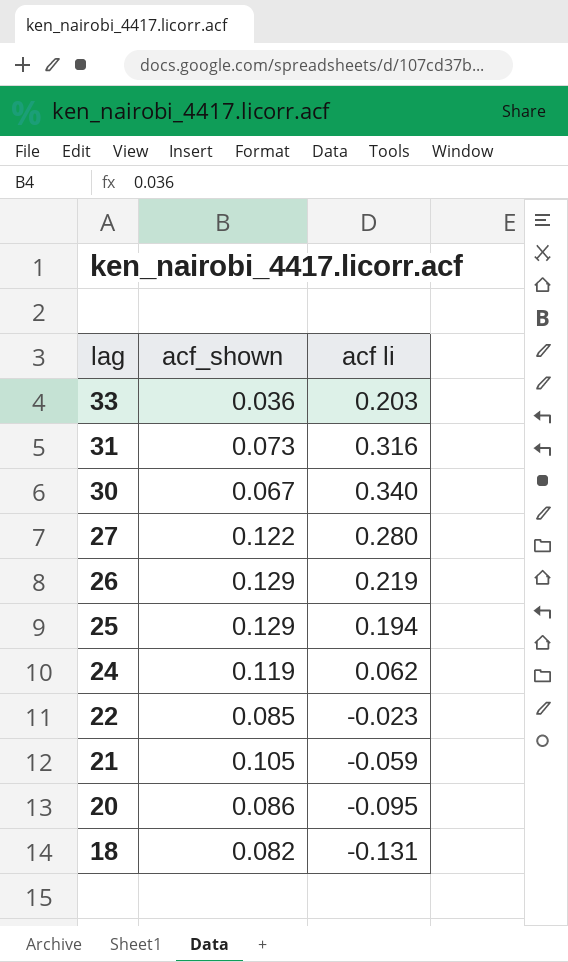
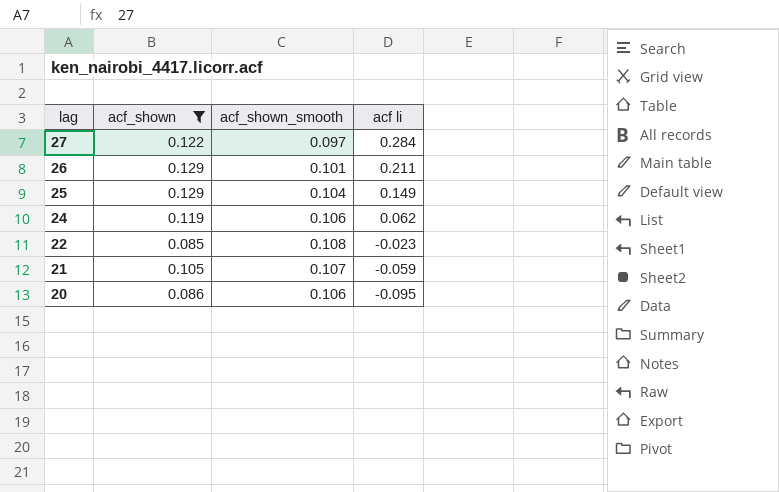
filter: none -> acf_shown >= 0.085
column acf_shown_smooth | position: none -> 3
27 | acf li: 0.280 -> 0.284
26 | acf li: 0.219 -> 0.211
25 | acf li: 0.194 -> 0.149

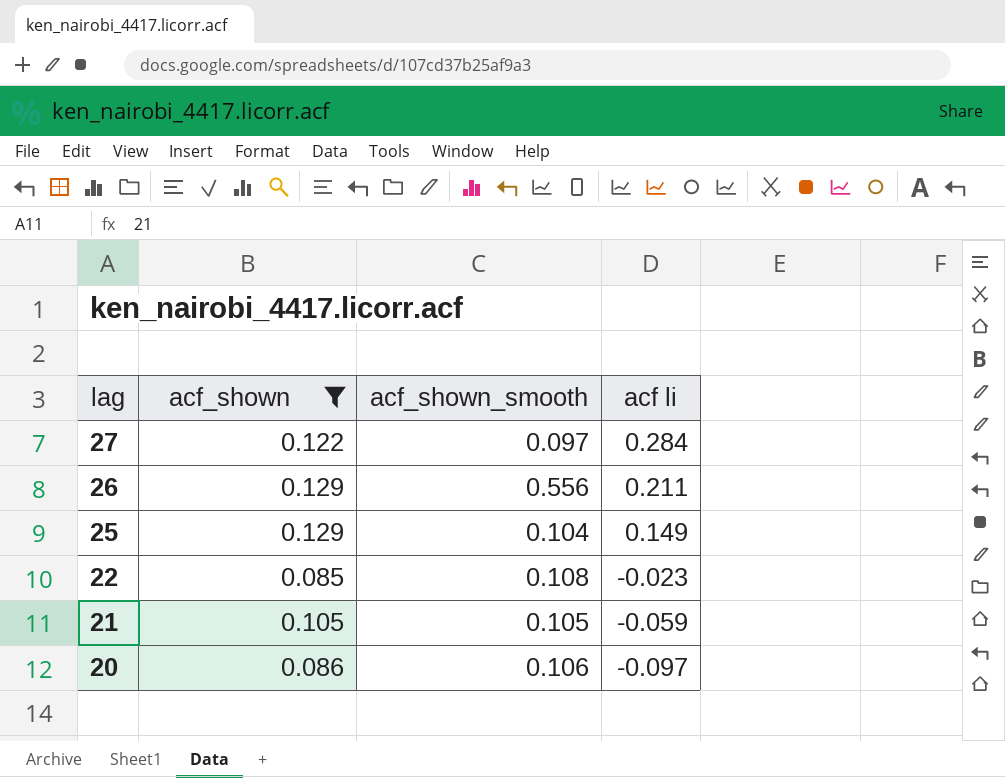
row 24: 0.119 | 0.106 | 0.062 -> none
26 | acf_shown_smooth: 0.101 -> 0.556
21 | acf_shown_smooth: 0.107 -> 0.105
20 | acf li: -0.095 -> -0.097

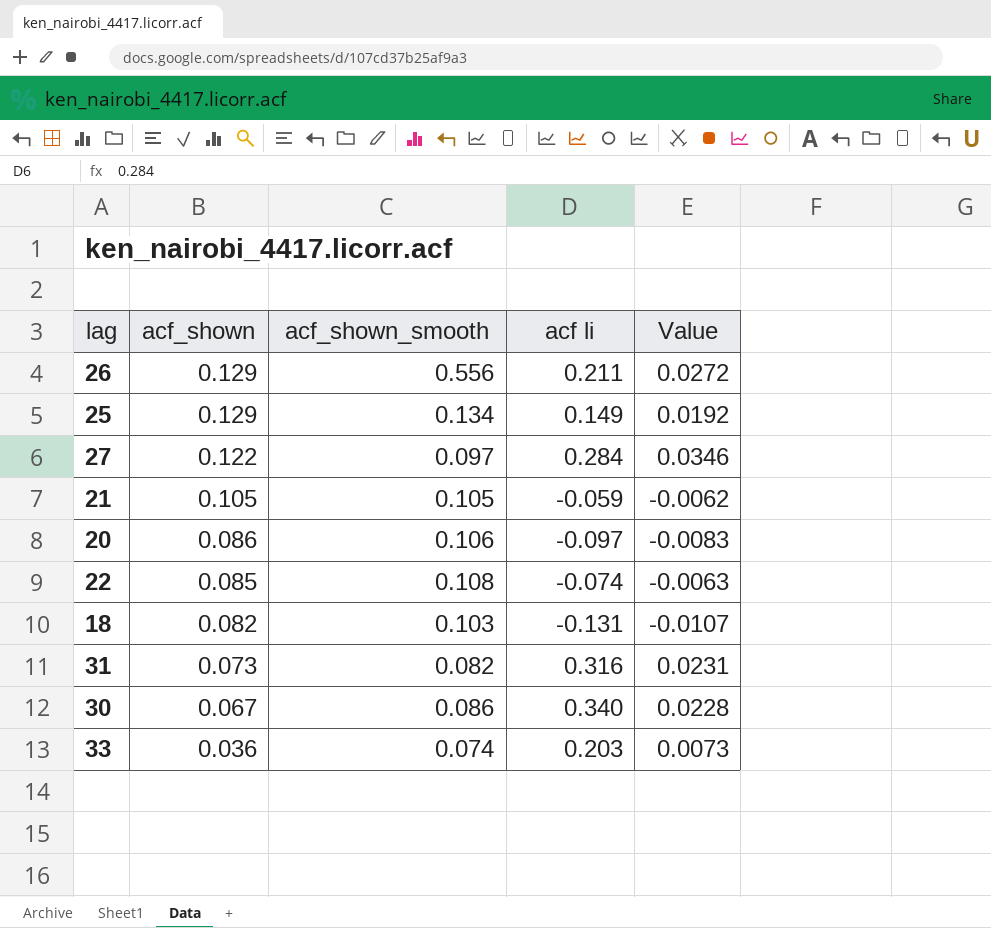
filter: acf_shown >= 0.085 -> none
row order: lag descending -> acf_shown descending
column Value | formula: none -> [acf_shown] * [acf li]
25 | acf_shown_smooth: 0.104 -> 0.134
22 | acf li: -0.023 -> -0.074

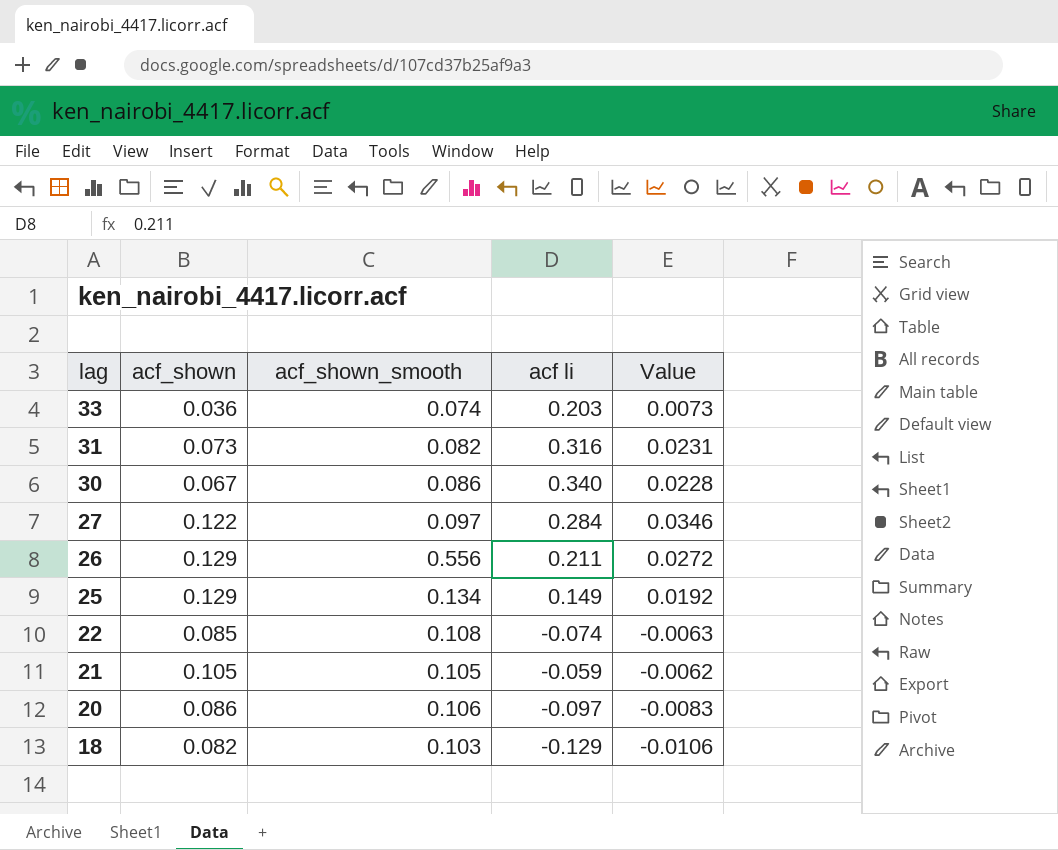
row order: acf_shown descending -> lag descending
18 | acf li: -0.131 -> -0.129
18 | Value: -0.0107 -> -0.0106

